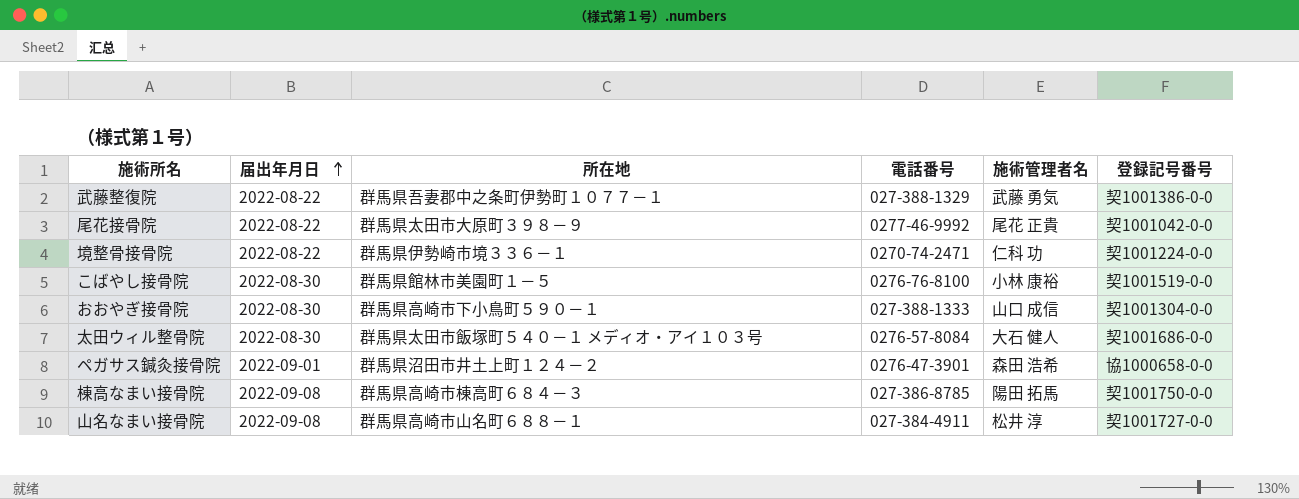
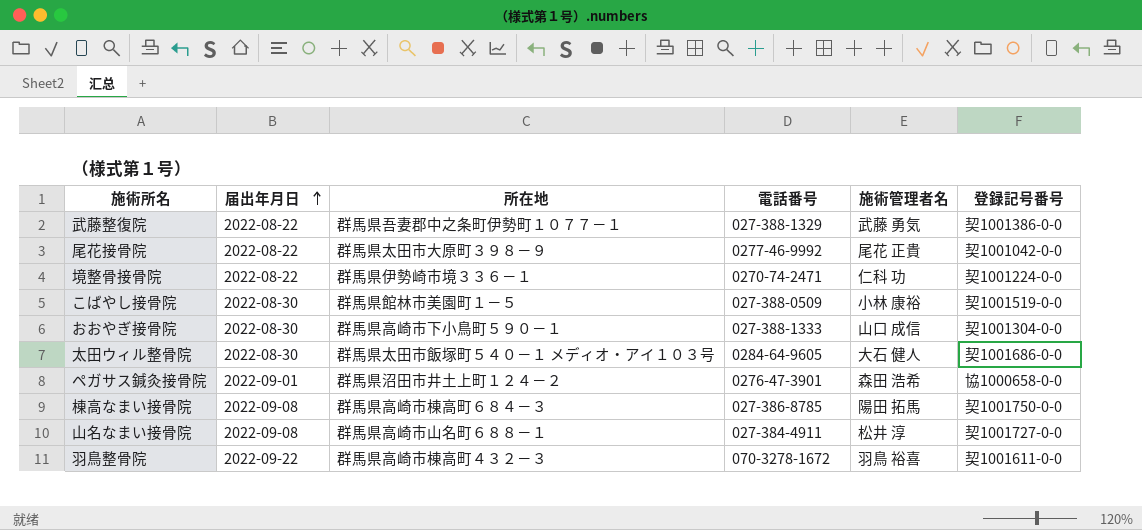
こばやし接骨院 | 電話番号: 0276-76-8100 -> 027-388-0509
太田ウィル整骨院 | 電話番号: 0276-57-8084 -> 0284-64-9605
row 羽鳥整骨院: none -> 2022-09-22 | 群馬県高崎市棟高町４３２－３ | 070-3278-1672 | 羽鳥 裕喜 | 契1001611-0-0

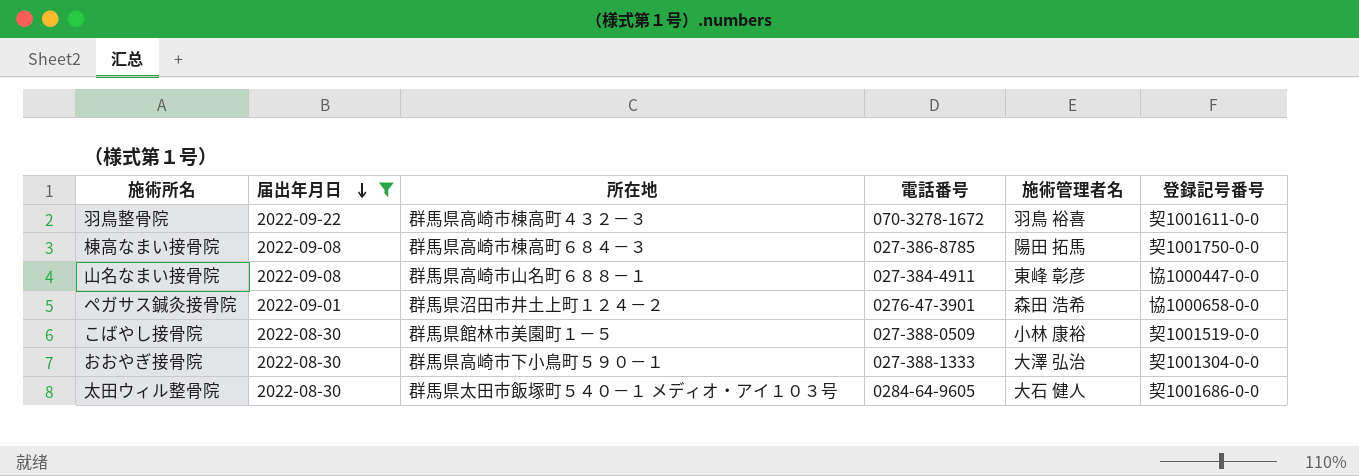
filter: none -> 届出年月日 != 2022-08-22
row order: 届出年月日 ascending -> 届出年月日 descending
山名なまい接骨院 | 施術管理者名: 松井 淳 -> 東峰 彰彦
山名なまい接骨院 | 登録記号番号: 契1001727-0-0 -> 協1000447-0-0
おおやぎ接骨院 | 施術管理者名: 山口 成信 -> 大澤 弘治

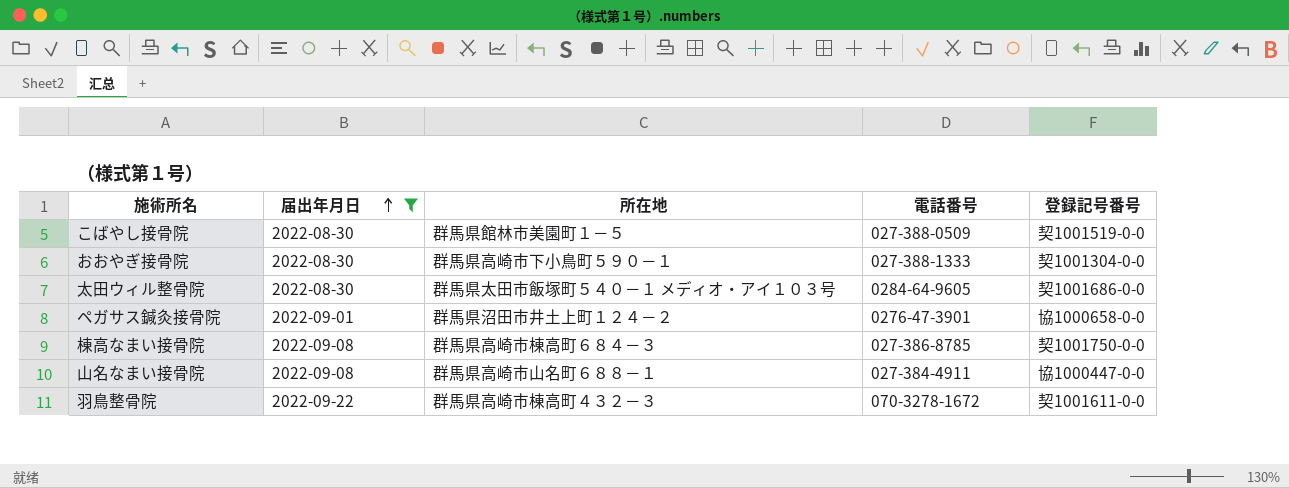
row order: 届出年月日 descending -> 届出年月日 ascending
column 施術管理者名 | position: 5 -> none

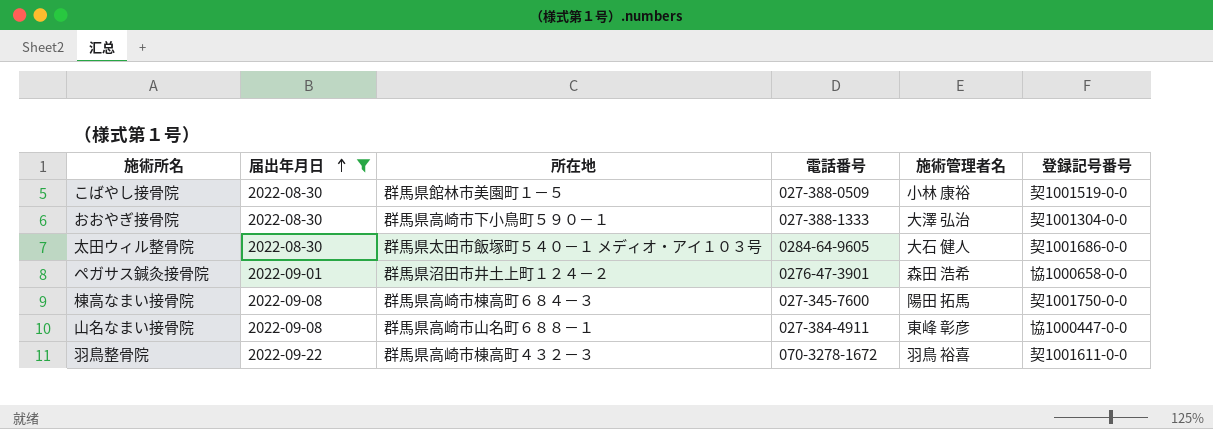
column 施術管理者名 | position: none -> 5
棟高なまい接骨院 | 電話番号: 027-386-8785 -> 027-345-7600

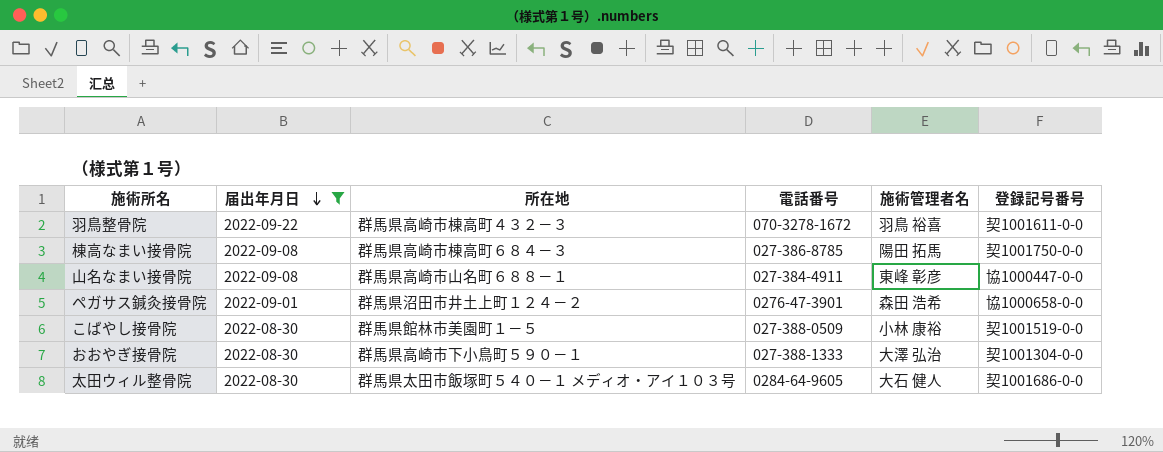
row order: 届出年月日 ascending -> 届出年月日 descending
棟高なまい接骨院 | 電話番号: 027-345-7600 -> 027-386-8785

